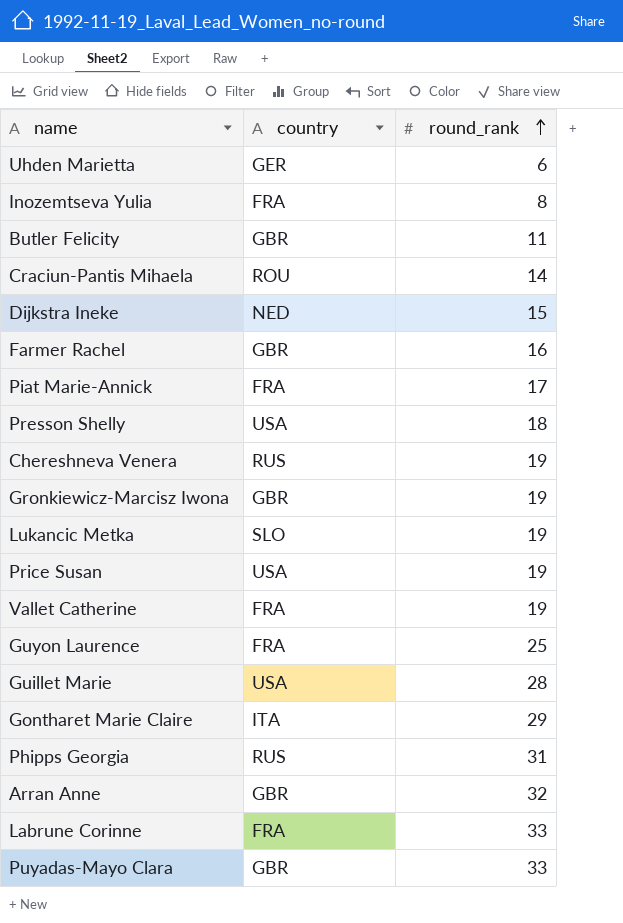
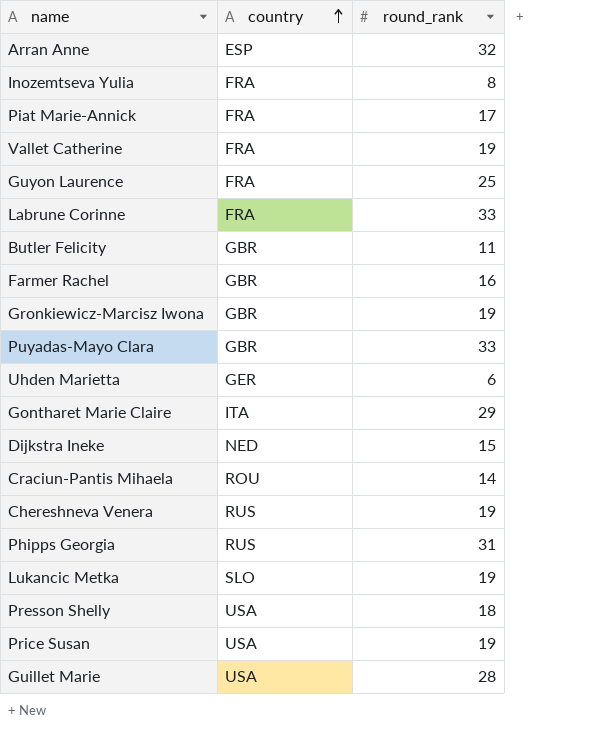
row order: round_rank ascending -> country ascending
Arran Anne | country: GBR -> ESP

